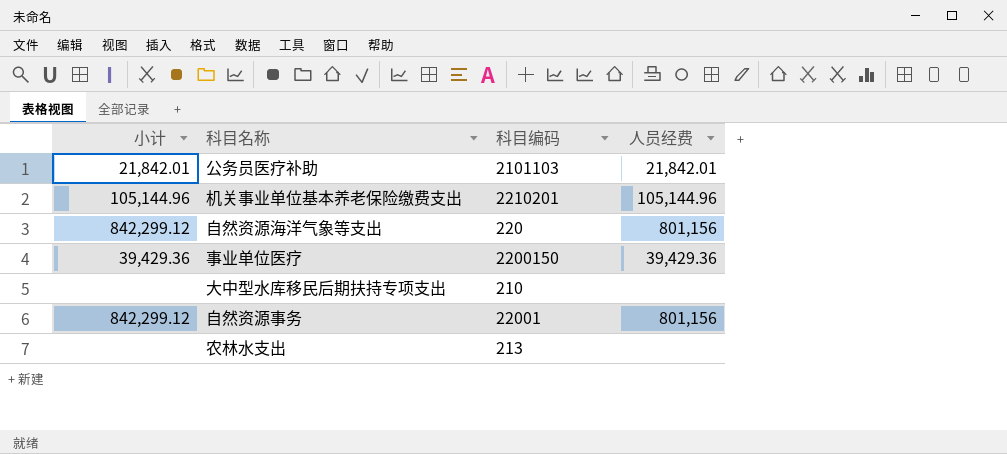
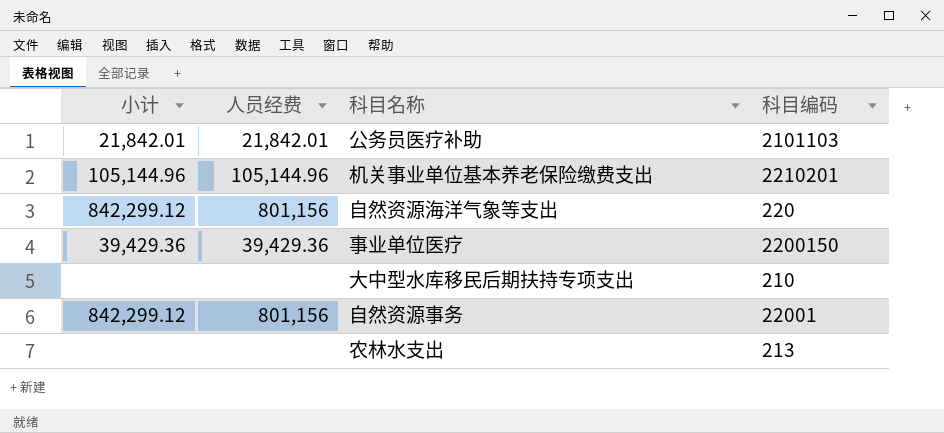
column 人员经费 | position: 4 -> 2

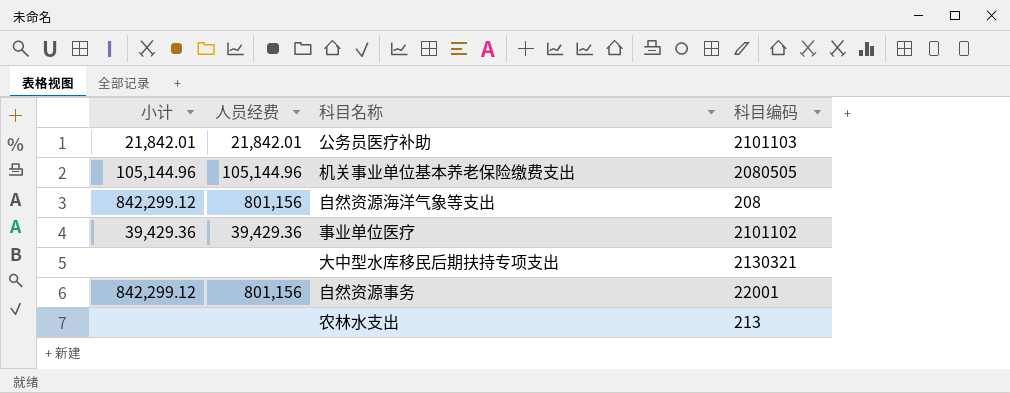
机关事业单位基本养老保险缴费支出 | 科目编码: 2210201 -> 2080505
自然资源海洋气象等支出 | 科目编码: 220 -> 208
事业单位医疗 | 科目编码: 2200150 -> 2101102
大中型水库移民后期扶持专项支出 | 科目编码: 210 -> 2130321

